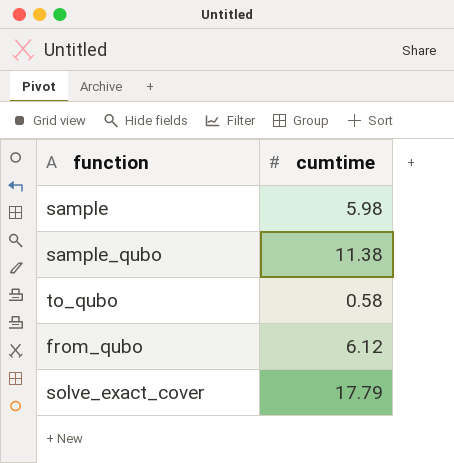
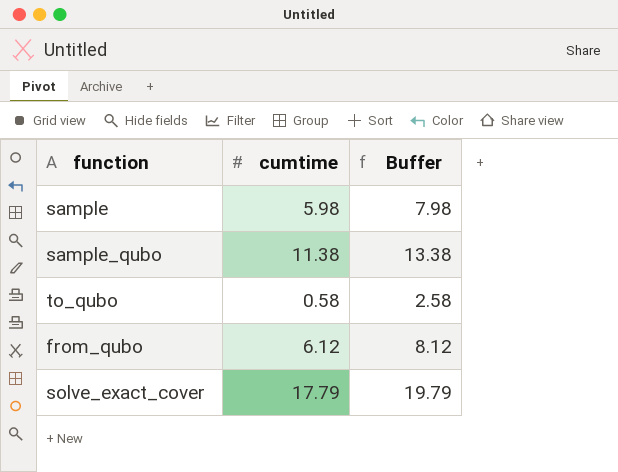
column Buffer | formula: none -> [cumtime] + 2

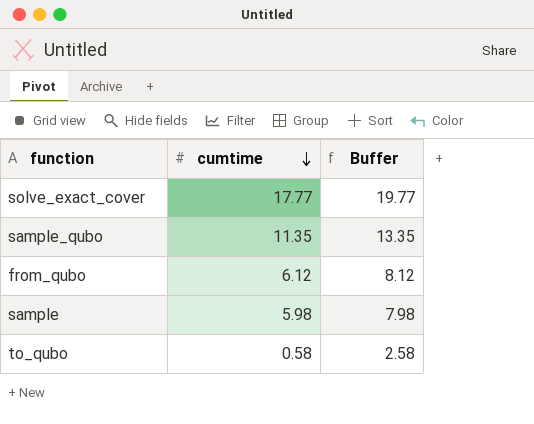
row order: none -> cumtime descending
solve_exact_cover | cumtime: 17.79 -> 17.77
solve_exact_cover | Buffer: 19.79 -> 19.77
sample_qubo | cumtime: 11.38 -> 11.35
sample_qubo | Buffer: 13.38 -> 13.35

